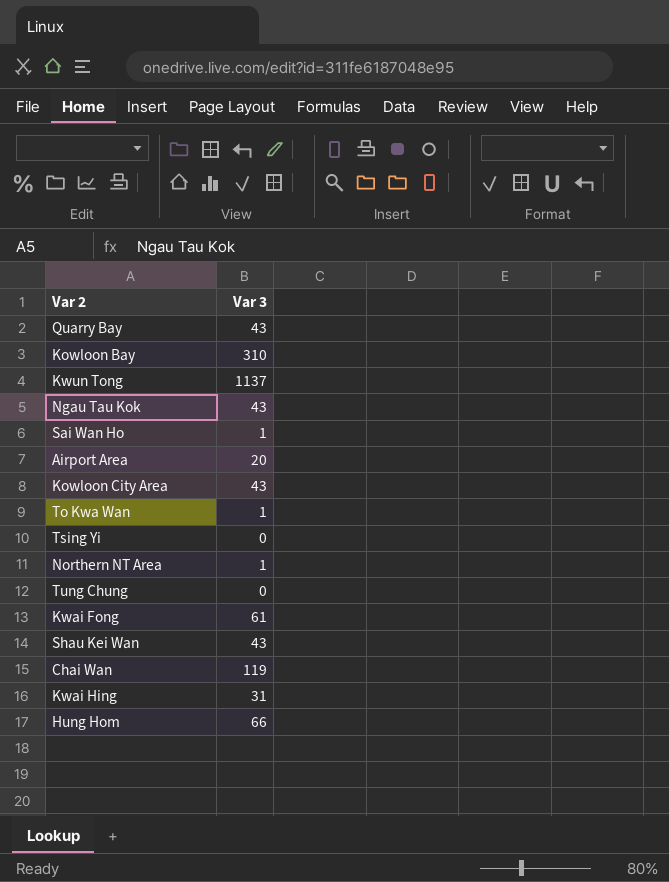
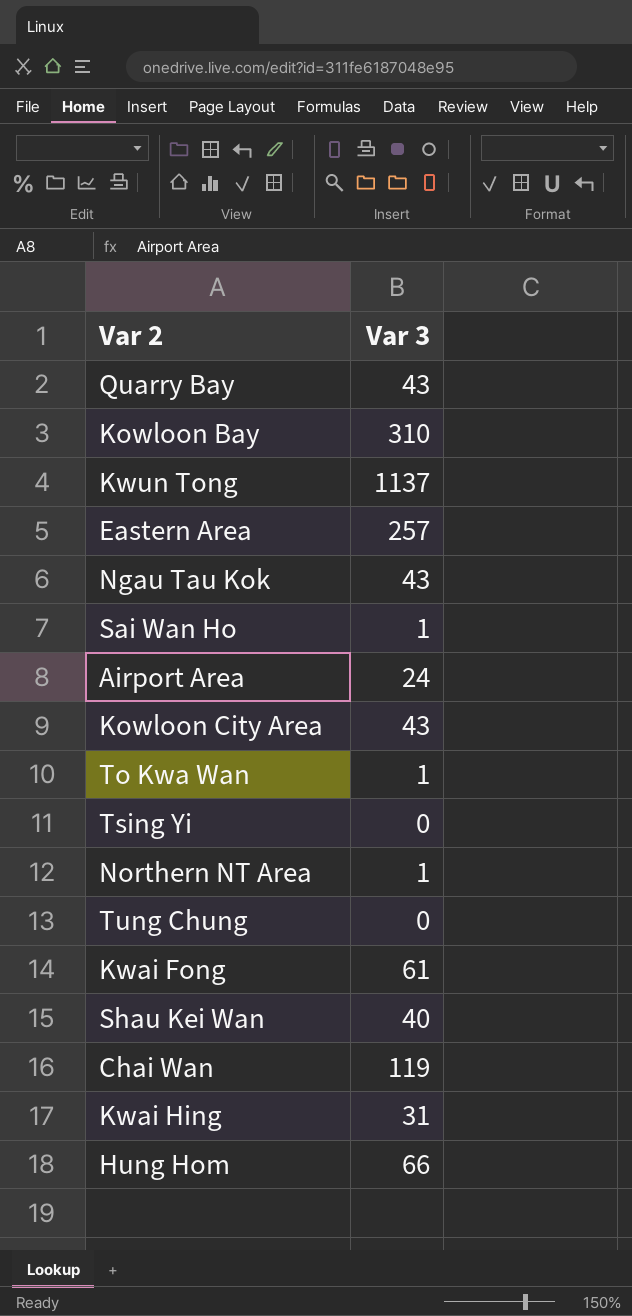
row Eastern Area: none -> 257
Airport Area | Var 3: 20 -> 24
Shau Kei Wan | Var 3: 43 -> 40

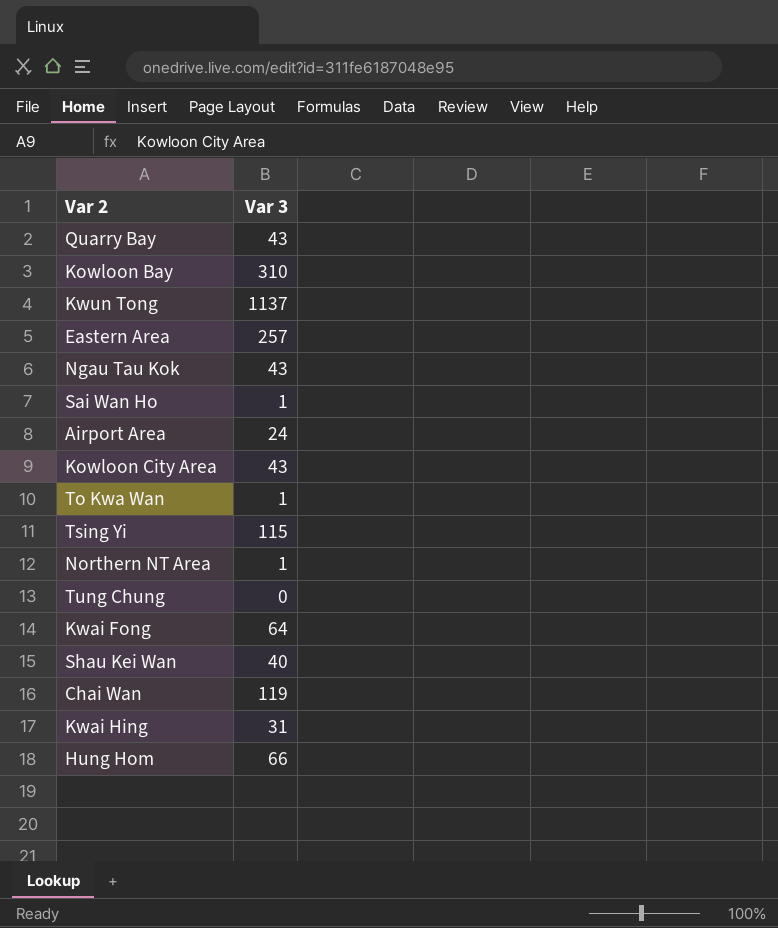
Tsing Yi | Var 3: 0 -> 115
Kwai Fong | Var 3: 61 -> 64

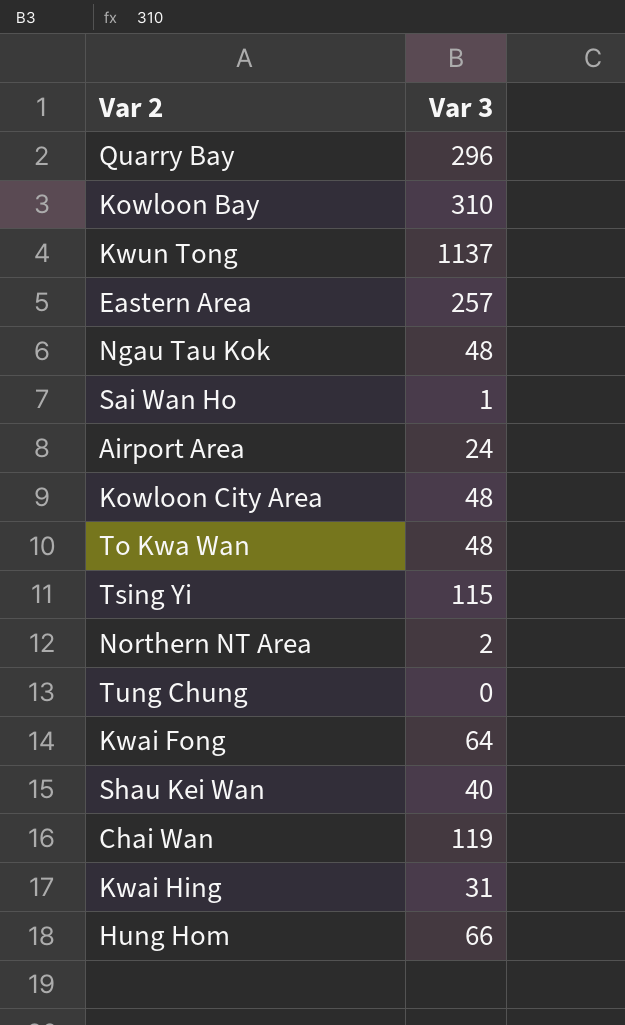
Quarry Bay | Var 3: 43 -> 296
Ngau Tau Kok | Var 3: 43 -> 48
Kowloon City Area | Var 3: 43 -> 48
To Kwa Wan | Var 3: 1 -> 48
Northern NT Area | Var 3: 1 -> 2

